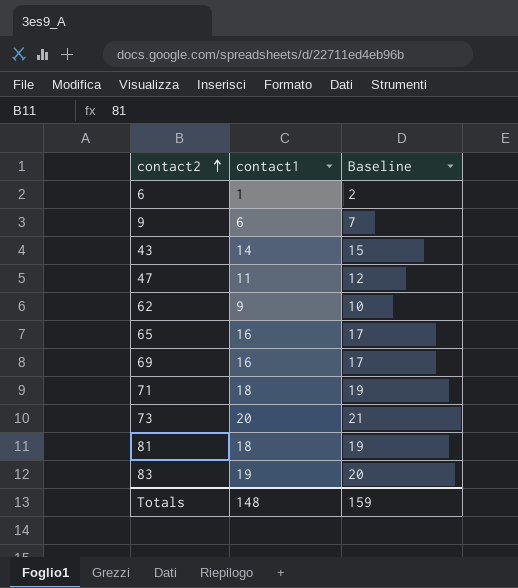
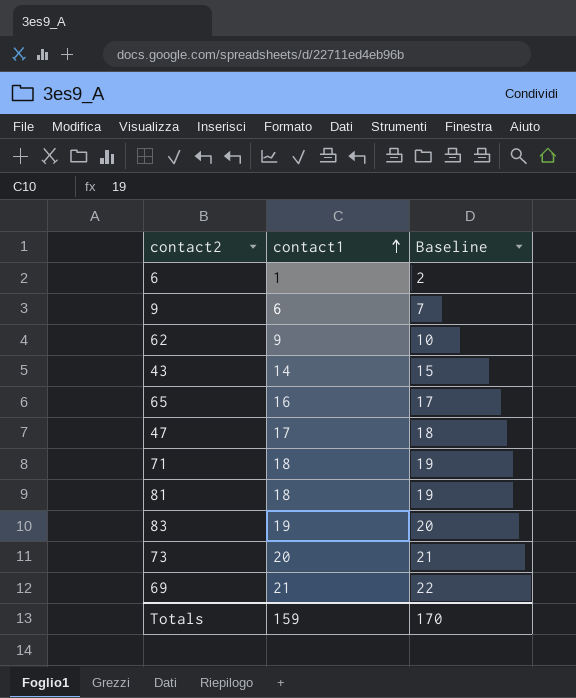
row order: contact2 ascending -> contact1 ascending
47 | contact1: 11 -> 17
47 | Baseline: 12 -> 18
69 | contact1: 16 -> 21
69 | Baseline: 17 -> 22
Totals | contact1: 148 -> 159
Totals | Baseline: 159 -> 170

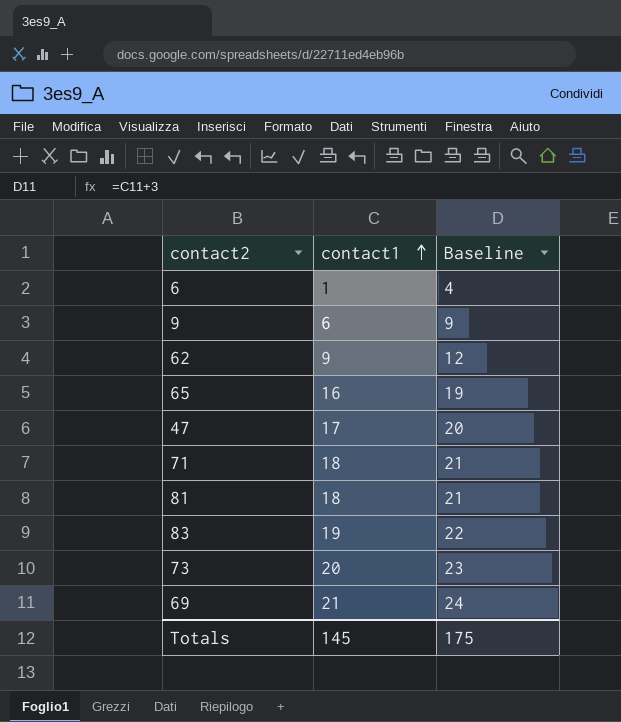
column Baseline | formula: [contact1] + 1 -> [contact1] + 3
row 43: 14 | 15 -> none
Totals | contact1: 159 -> 145
Totals | Baseline: 170 -> 175

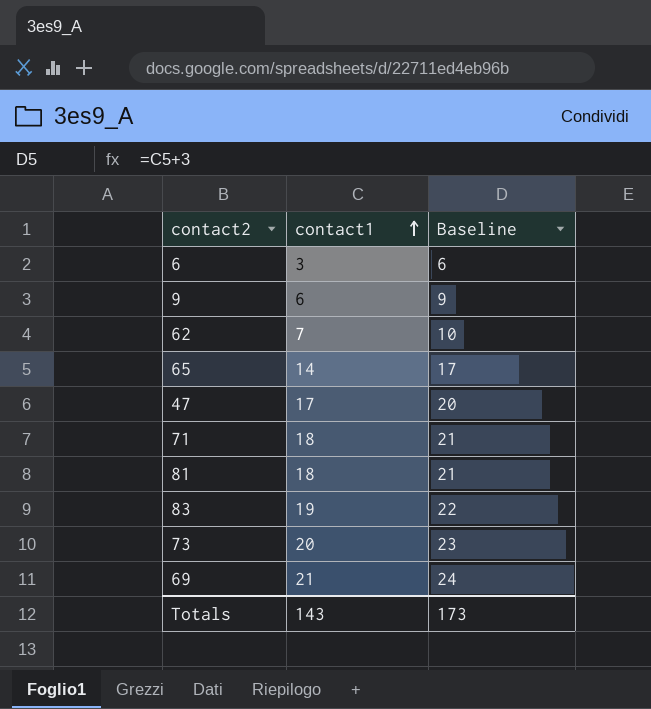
6 | contact1: 1 -> 3
6 | Baseline: 4 -> 6
62 | contact1: 9 -> 7
62 | Baseline: 12 -> 10
65 | contact1: 16 -> 14
65 | Baseline: 19 -> 17
Totals | contact1: 145 -> 143
Totals | Baseline: 175 -> 173

